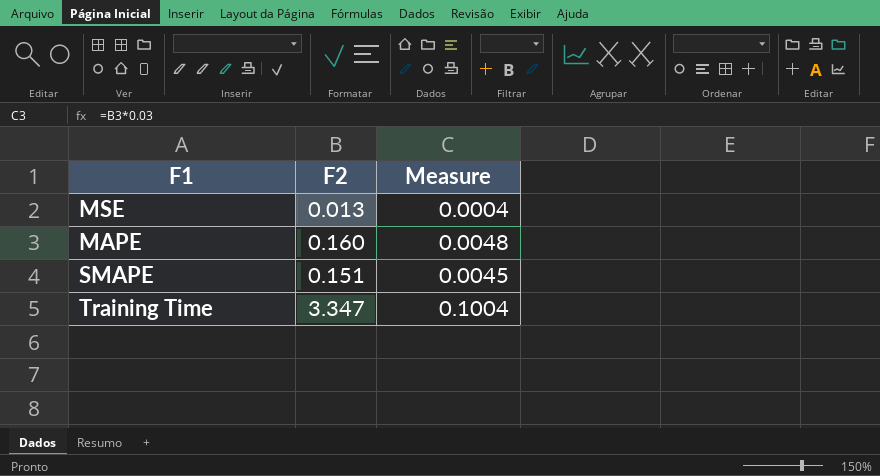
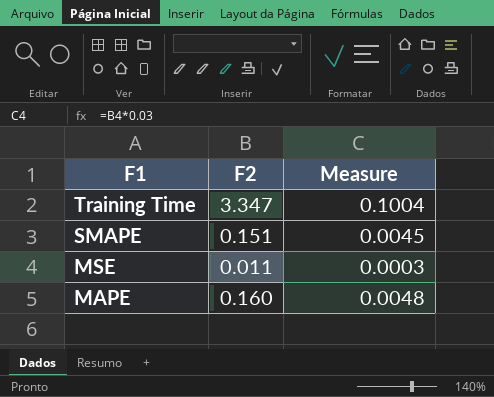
row order: none -> F1 descending
MSE | F2: 0.013 -> 0.011
MSE | Measure: 0.0004 -> 0.0003

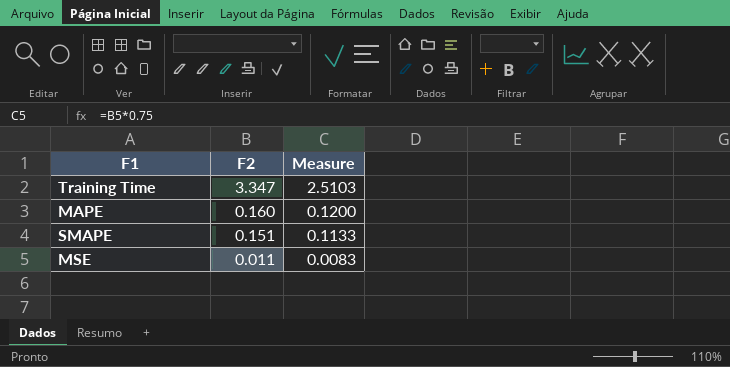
row order: F1 descending -> F2 descending
column Measure | formula: [F2] * 0.03 -> [F2] * 0.75

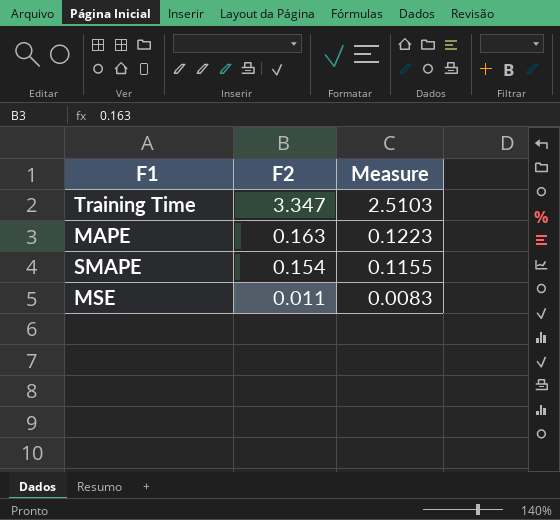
MAPE | F2: 0.160 -> 0.163
MAPE | Measure: 0.1200 -> 0.1223
SMAPE | F2: 0.151 -> 0.154
SMAPE | Measure: 0.1133 -> 0.1155

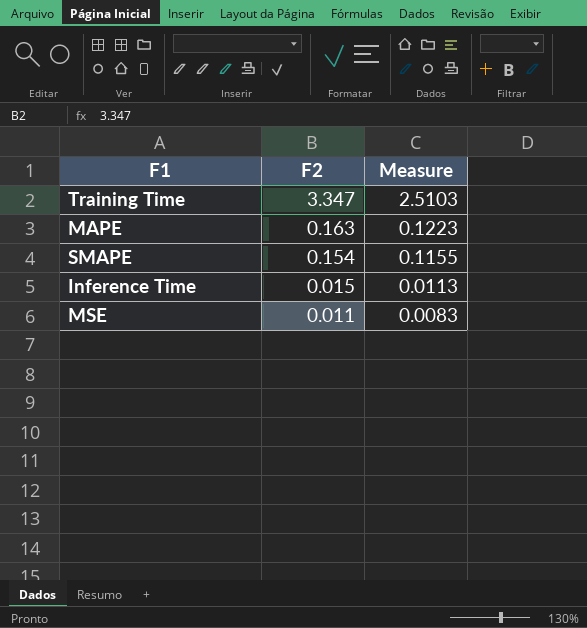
row Inference Time: none -> 0.015 | 0.0113

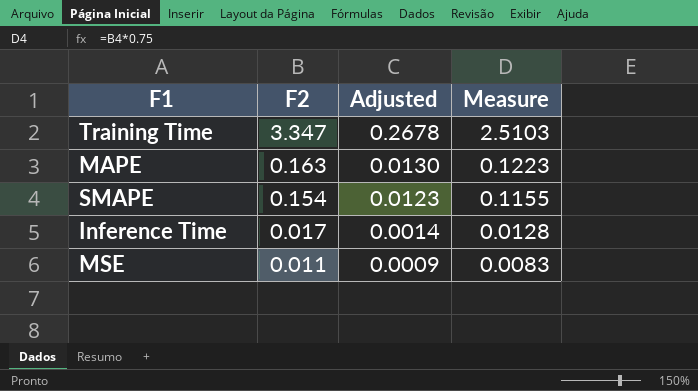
column Adjusted | formula: none -> [F2] * 0.08
Inference Time | F2: 0.015 -> 0.017
Inference Time | Measure: 0.0113 -> 0.0128

